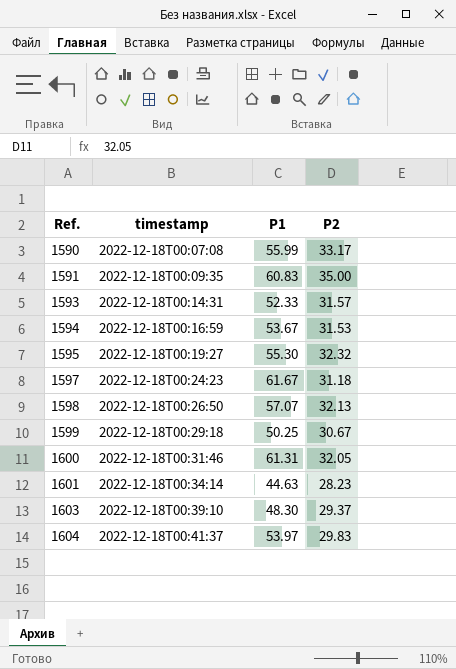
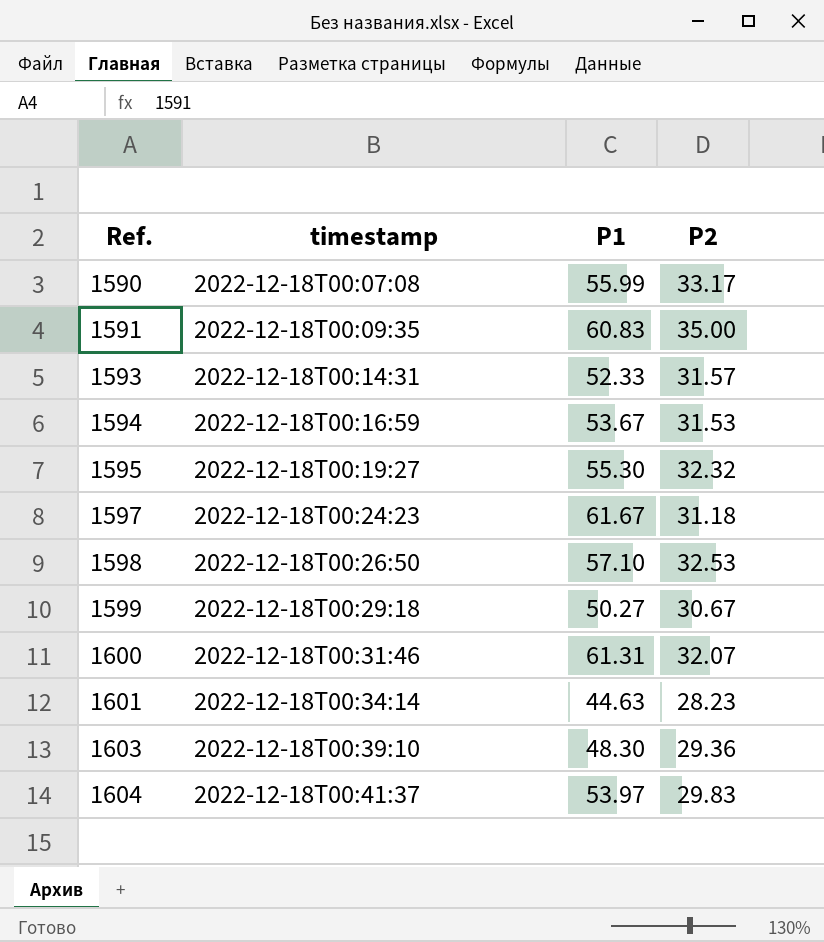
1598 | P1: 57.07 -> 57.10
1598 | P2: 32.13 -> 32.53
1599 | P1: 50.25 -> 50.27
1600 | P2: 32.05 -> 32.07
1603 | P2: 29.37 -> 29.36

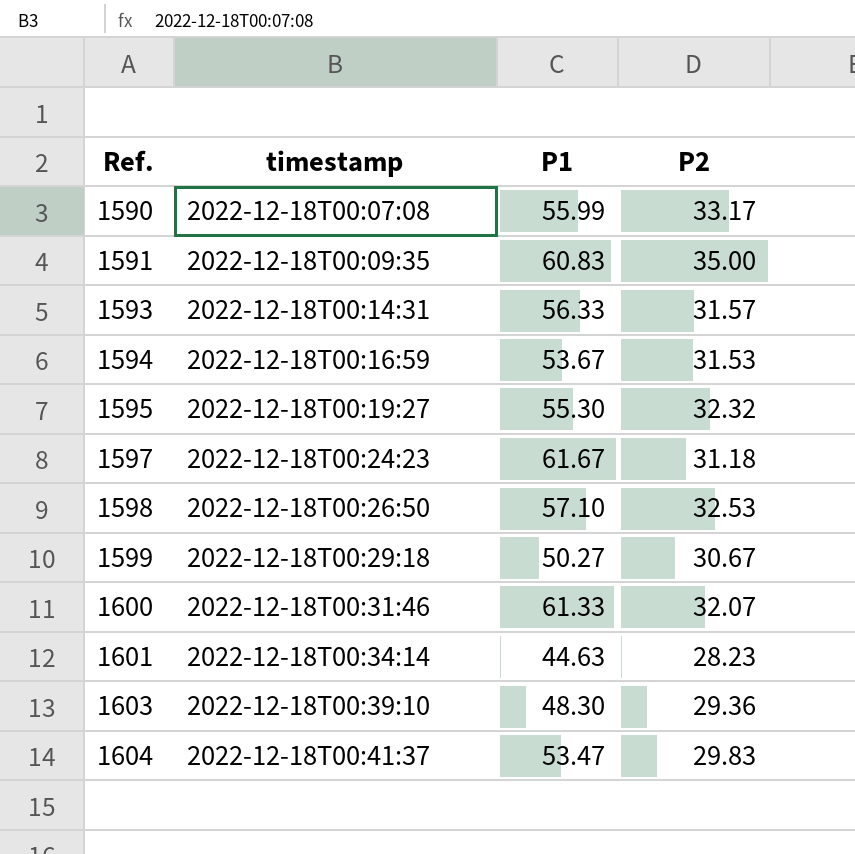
1593 | P1: 52.33 -> 56.33
1600 | P1: 61.31 -> 61.33
1604 | P1: 53.97 -> 53.47

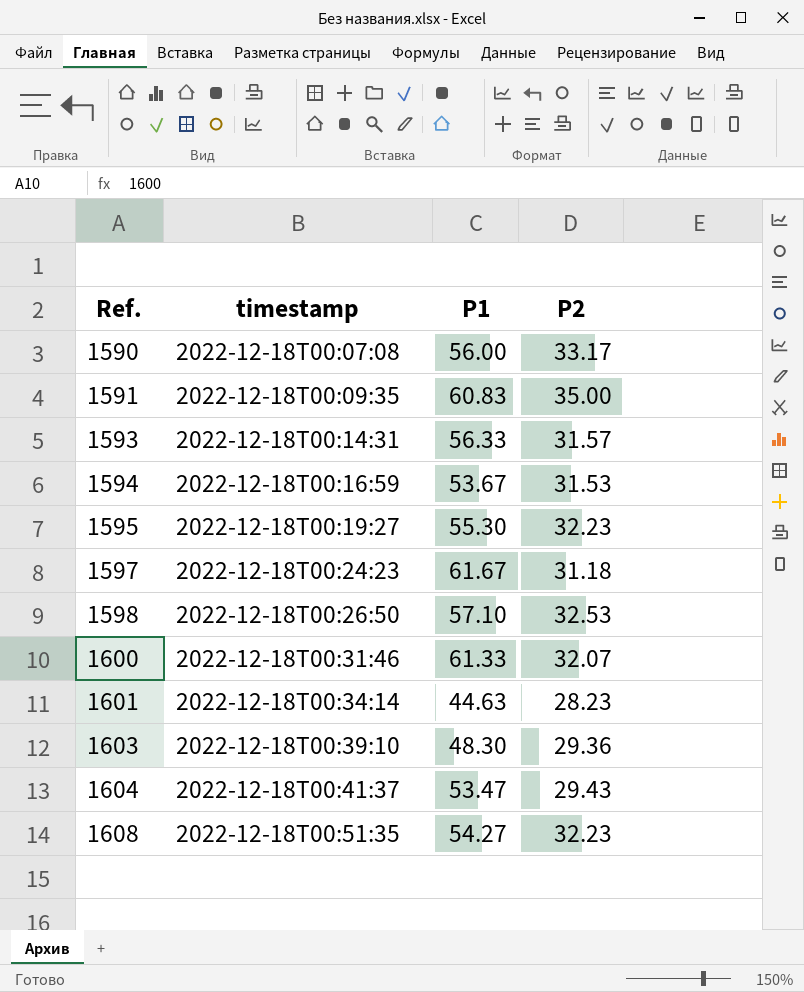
row 1599: 2022-12-18T00:29:18 | 50.27 | 30.67 -> none
1590 | P1: 55.99 -> 56.00
1595 | P2: 32.32 -> 32.23
1604 | P2: 29.83 -> 29.43
row 1608: none -> 2022-12-18T00:51:35 | 54.27 | 32.23

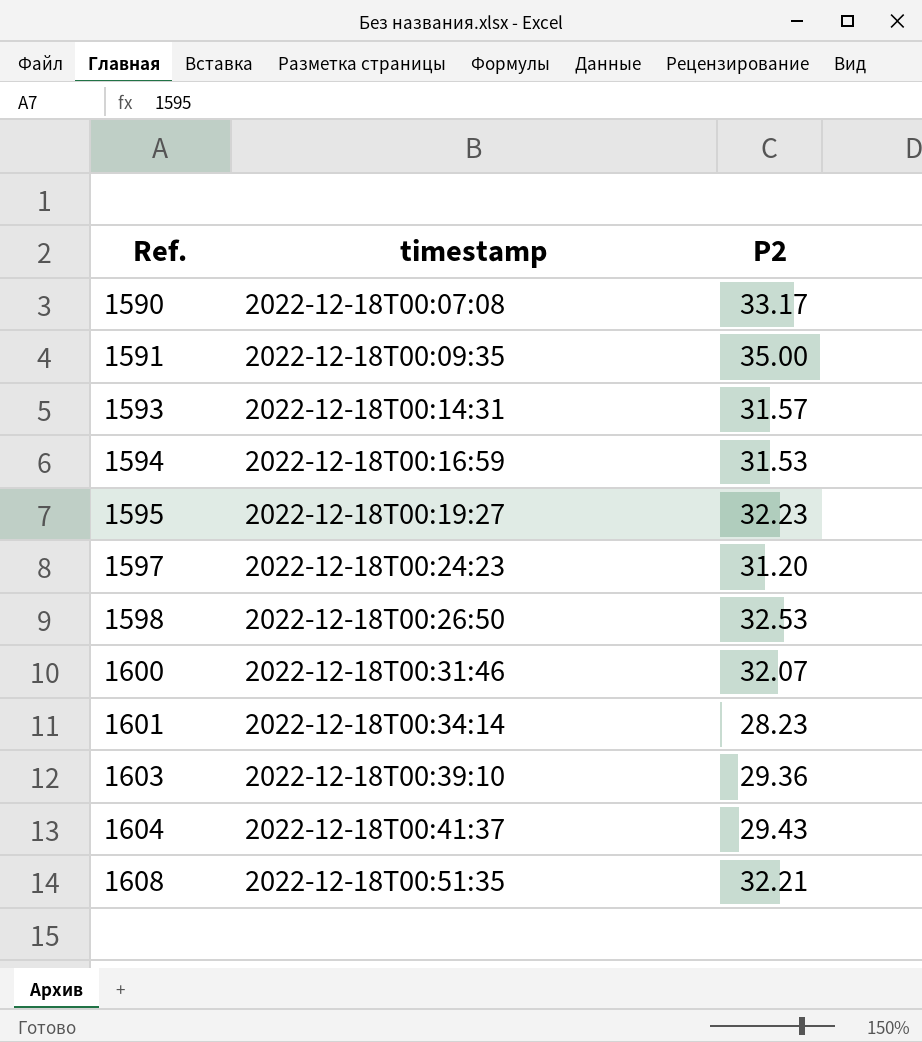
column P1 | position: 3 -> none
1597 | P2: 31.18 -> 31.20
1608 | P2: 32.23 -> 32.21

